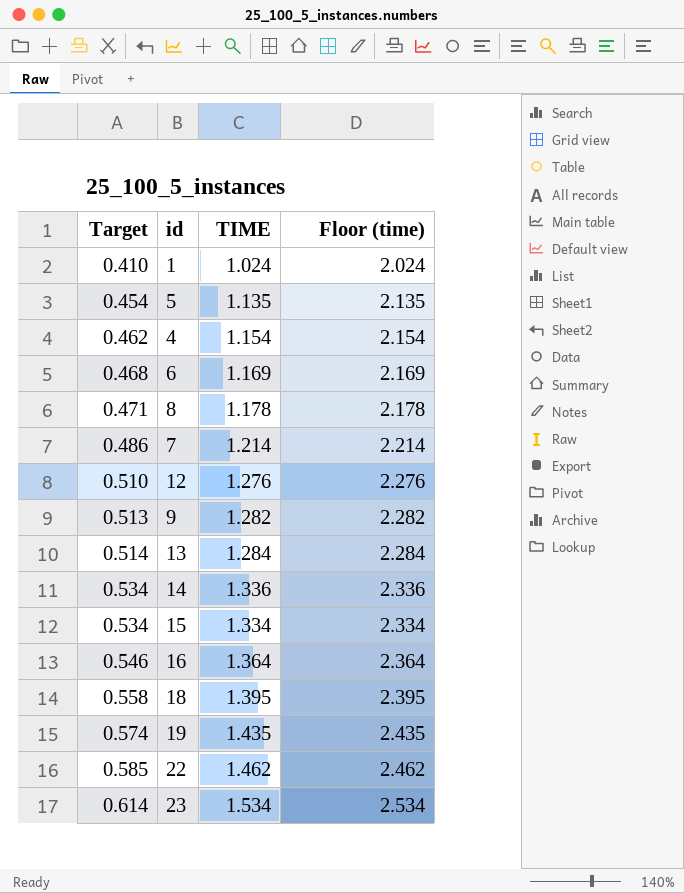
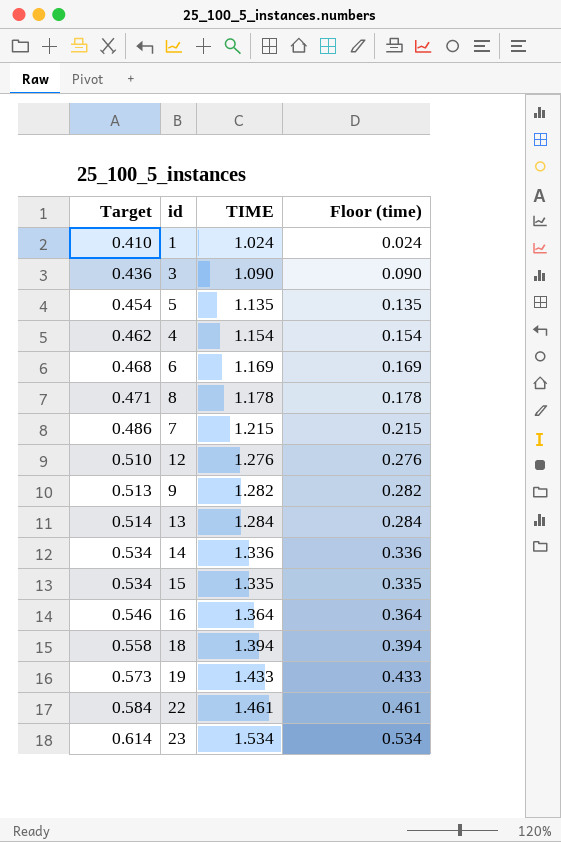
column Floor (time) | formula: [TIME] + 1 -> [TIME] - 1
row 3: none -> 0.436 | 1.090 | 0.090
7 | TIME: 1.214 -> 1.215
15 | TIME: 1.334 -> 1.335
18 | TIME: 1.395 -> 1.394
19 | Target: 0.574 -> 0.573
19 | TIME: 1.435 -> 1.433
22 | Target: 0.585 -> 0.584
22 | TIME: 1.462 -> 1.461

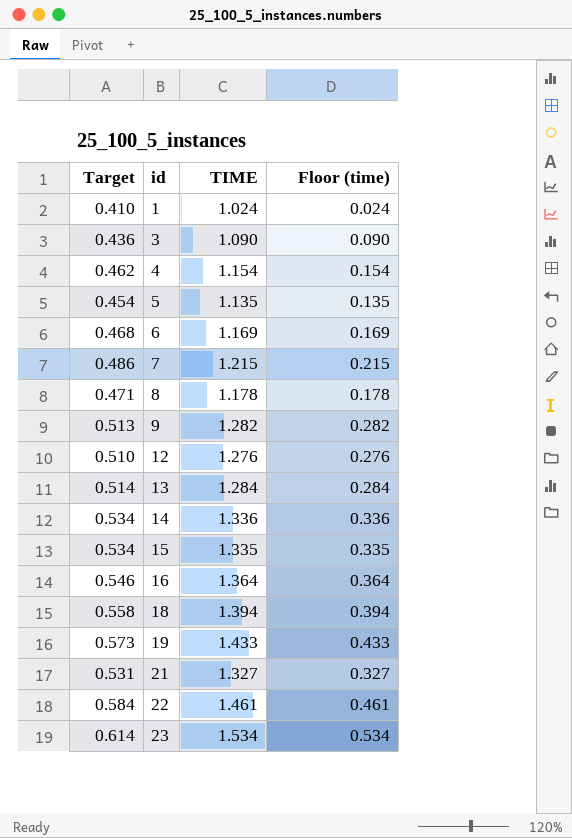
row order: Target ascending -> id ascending
row 21: none -> 0.531 | 1.327 | 0.327

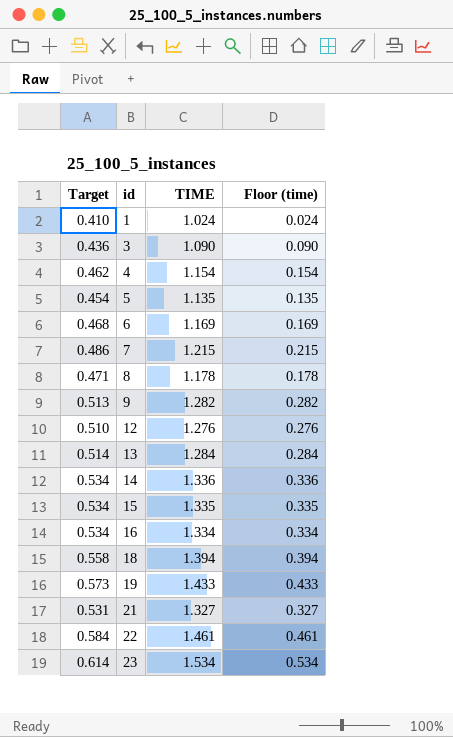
16 | Target: 0.546 -> 0.534
16 | TIME: 1.364 -> 1.334
16 | Floor (time): 0.364 -> 0.334

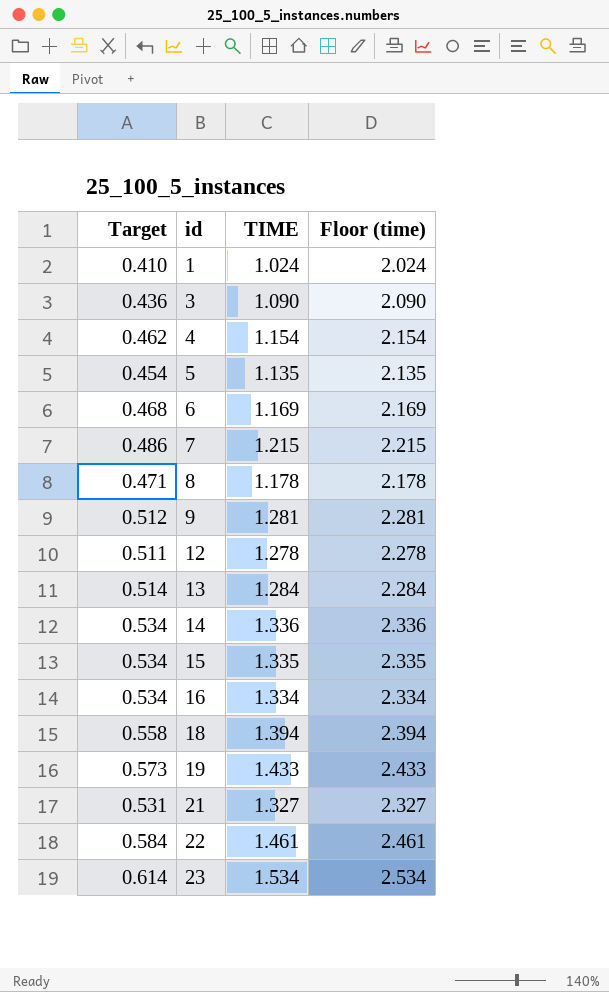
column Floor (time) | formula: [TIME] - 1 -> [TIME] + 1
9 | Target: 0.513 -> 0.512
9 | TIME: 1.282 -> 1.281
12 | Target: 0.510 -> 0.511
12 | TIME: 1.276 -> 1.278

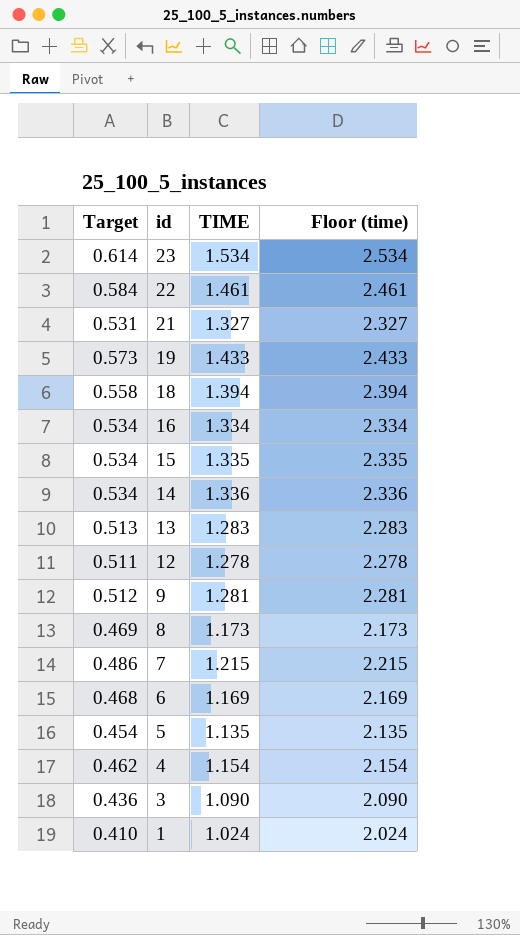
row order: id ascending -> id descending
13 | Target: 0.514 -> 0.513
13 | TIME: 1.284 -> 1.283
13 | Floor (time): 2.284 -> 2.283
8 | Target: 0.471 -> 0.469
8 | TIME: 1.178 -> 1.173
8 | Floor (time): 2.178 -> 2.173

